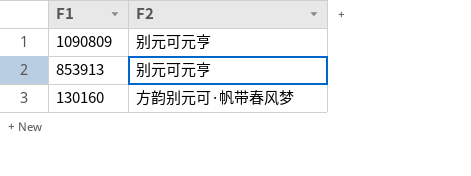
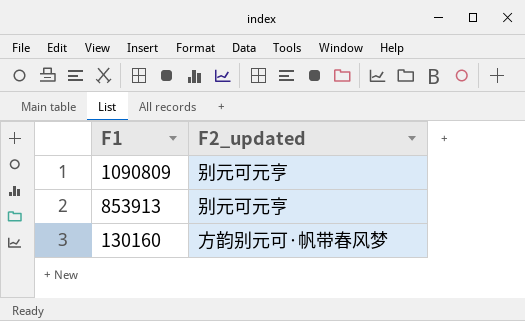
column name: F2 -> F2_updated

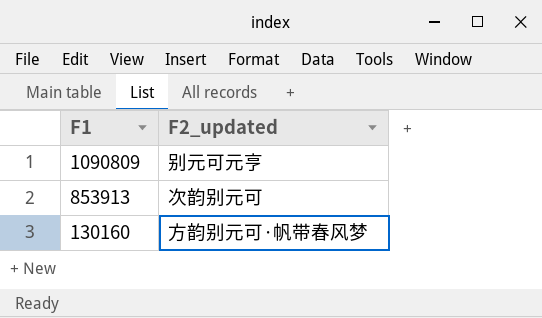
853913 | F2_updated: 别元可元亨 -> 次韵别元可

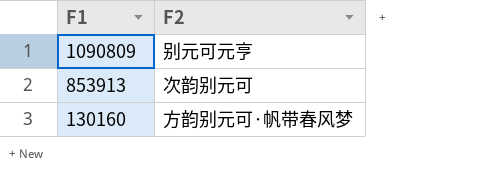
column name: F2_updated -> F2

